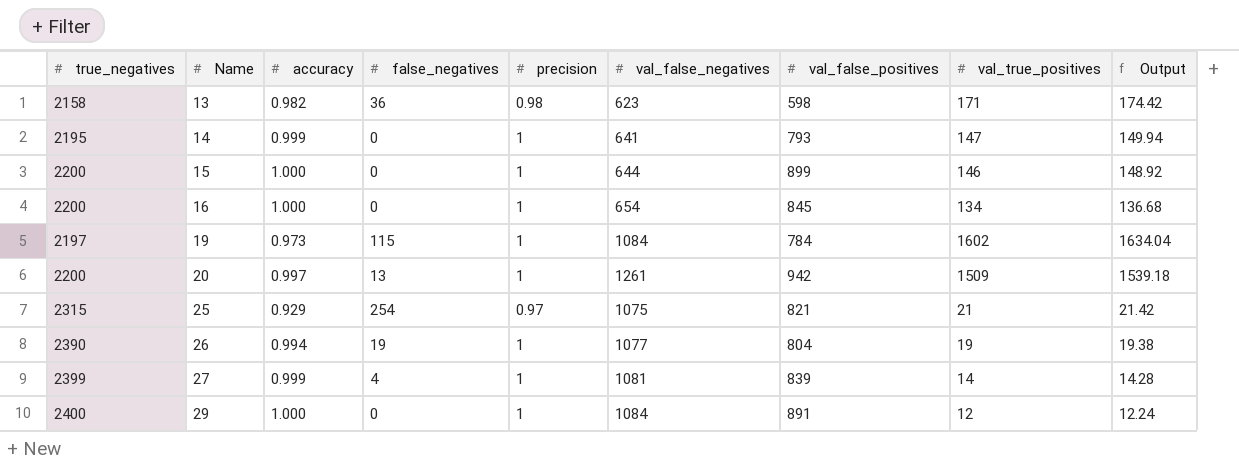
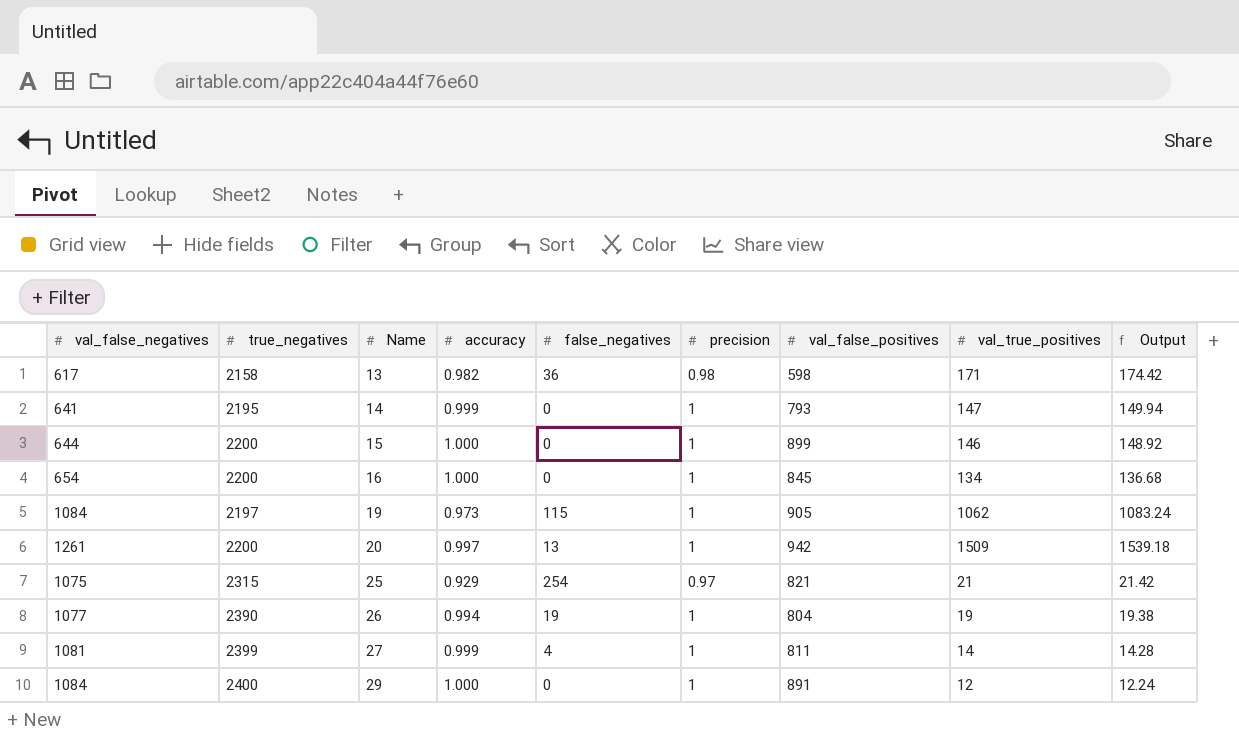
column val_false_negatives | position: 6 -> 1
13 | val_false_negatives: 623 -> 617
19 | val_false_positives: 784 -> 905
19 | val_true_positives: 1602 -> 1062
19 | Output: 1634.04 -> 1083.24
27 | val_false_positives: 839 -> 811

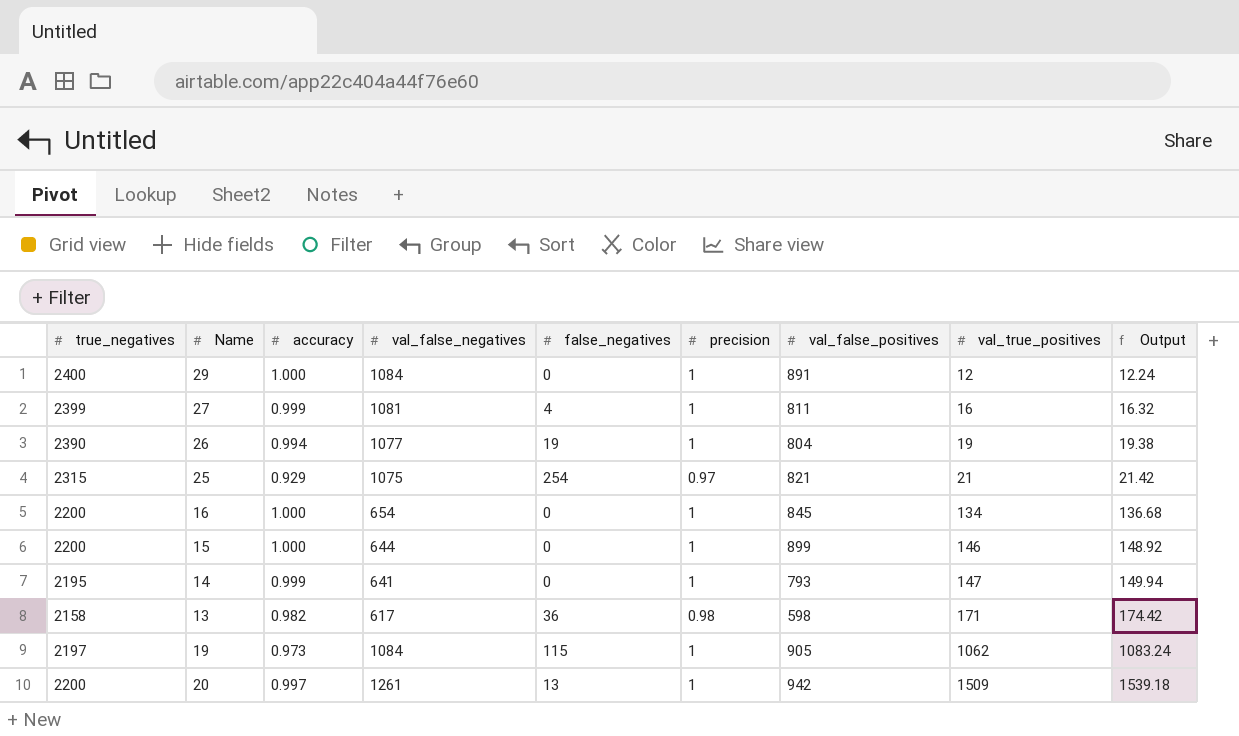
row order: Name ascending -> val_true_positives ascending
column val_false_negatives | position: 1 -> 4
27 | val_true_positives: 14 -> 16
27 | Output: 14.28 -> 16.32

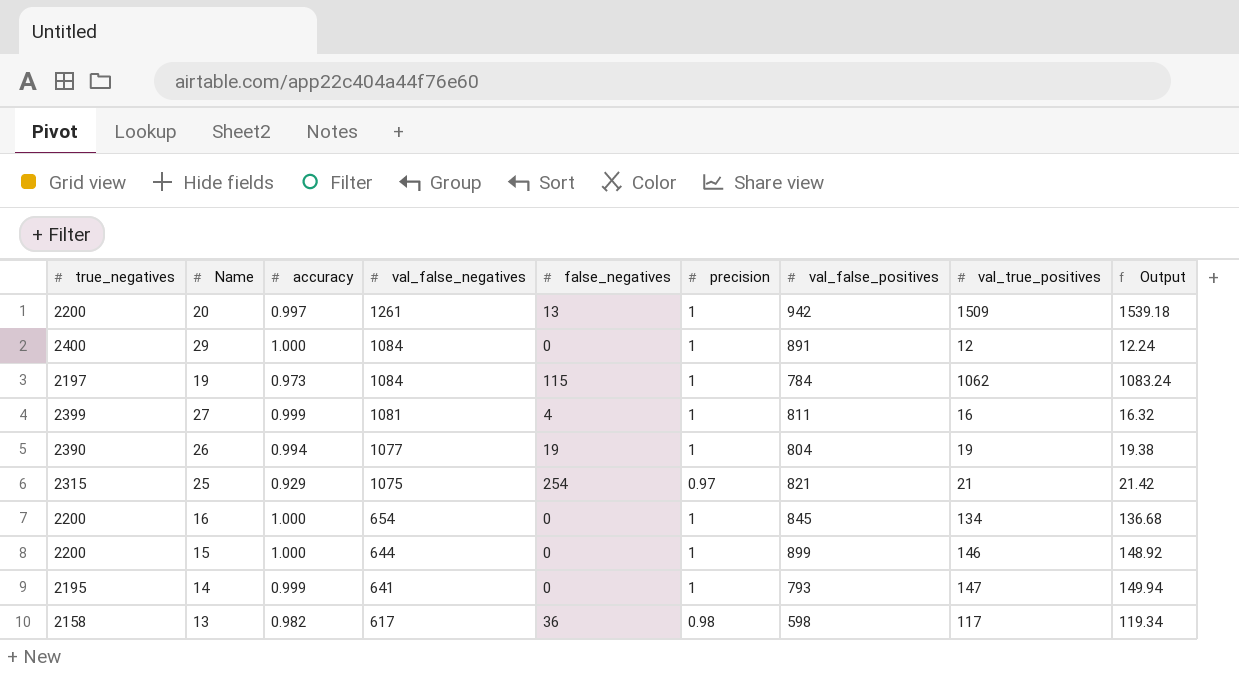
row order: val_true_positives ascending -> val_false_negatives descending
19 | val_false_positives: 905 -> 784
13 | val_true_positives: 171 -> 117
13 | Output: 174.42 -> 119.34

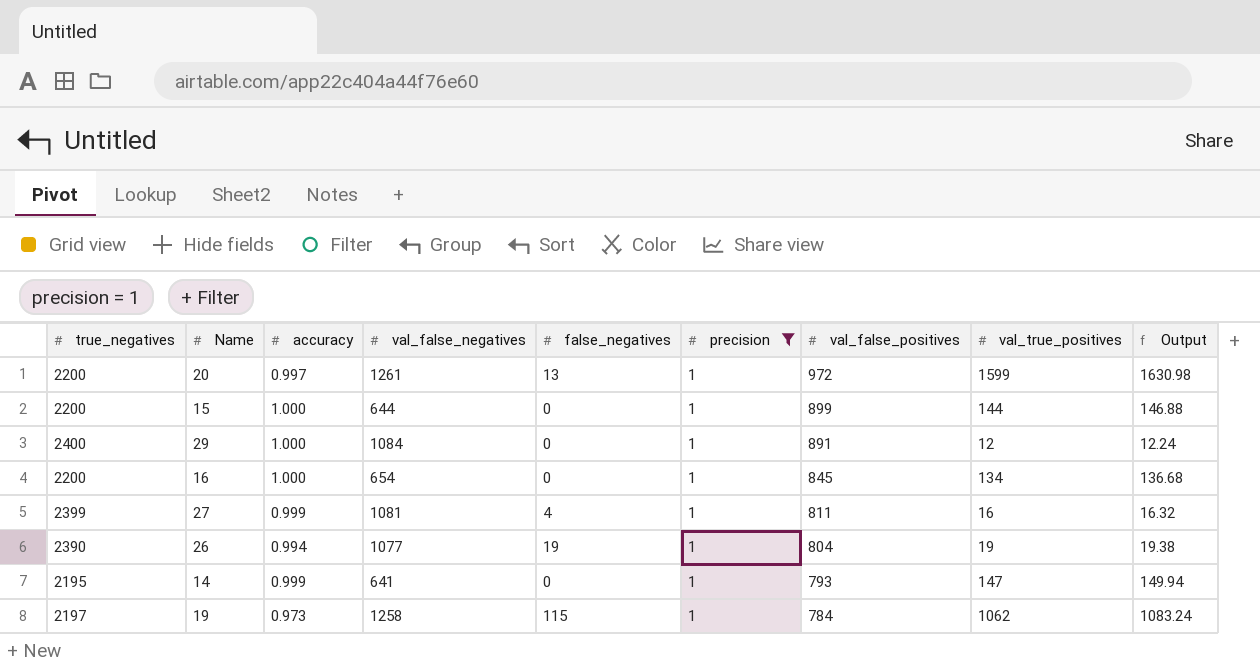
filter: none -> precision = 1
row order: val_false_negatives descending -> val_false_positives descending
20 | val_false_positives: 942 -> 972
20 | val_true_positives: 1509 -> 1599
20 | Output: 1539.18 -> 1630.98
15 | val_true_positives: 146 -> 144
15 | Output: 148.92 -> 146.88
19 | val_false_negatives: 1084 -> 1258

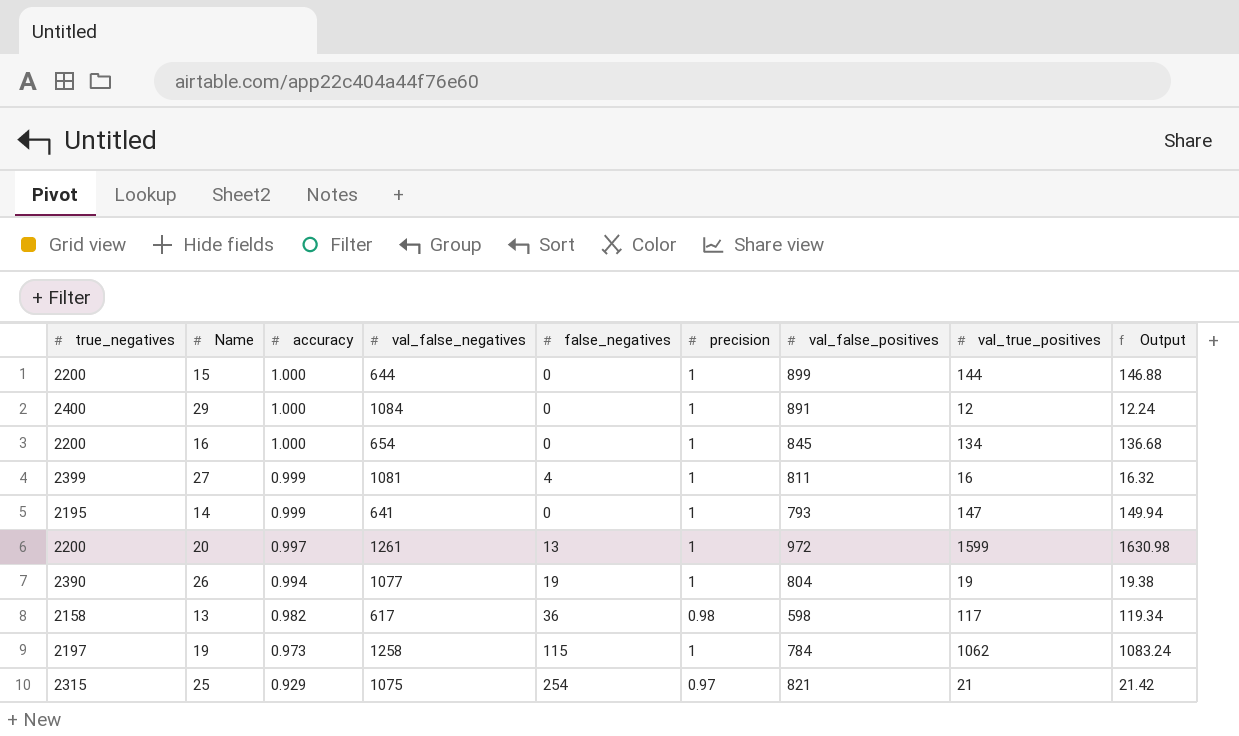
filter: precision = 1 -> none
row order: val_false_positives descending -> accuracy descending

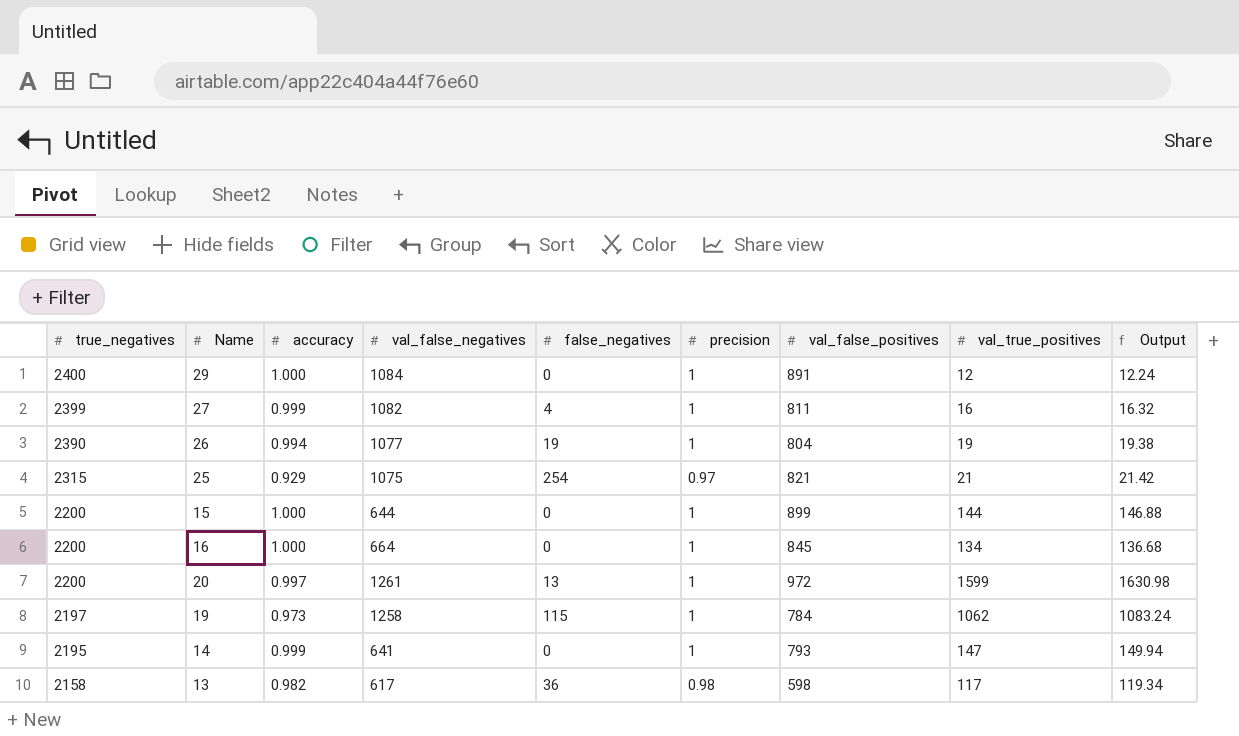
row order: accuracy descending -> true_negatives descending
27 | val_false_negatives: 1081 -> 1082
16 | val_false_negatives: 654 -> 664

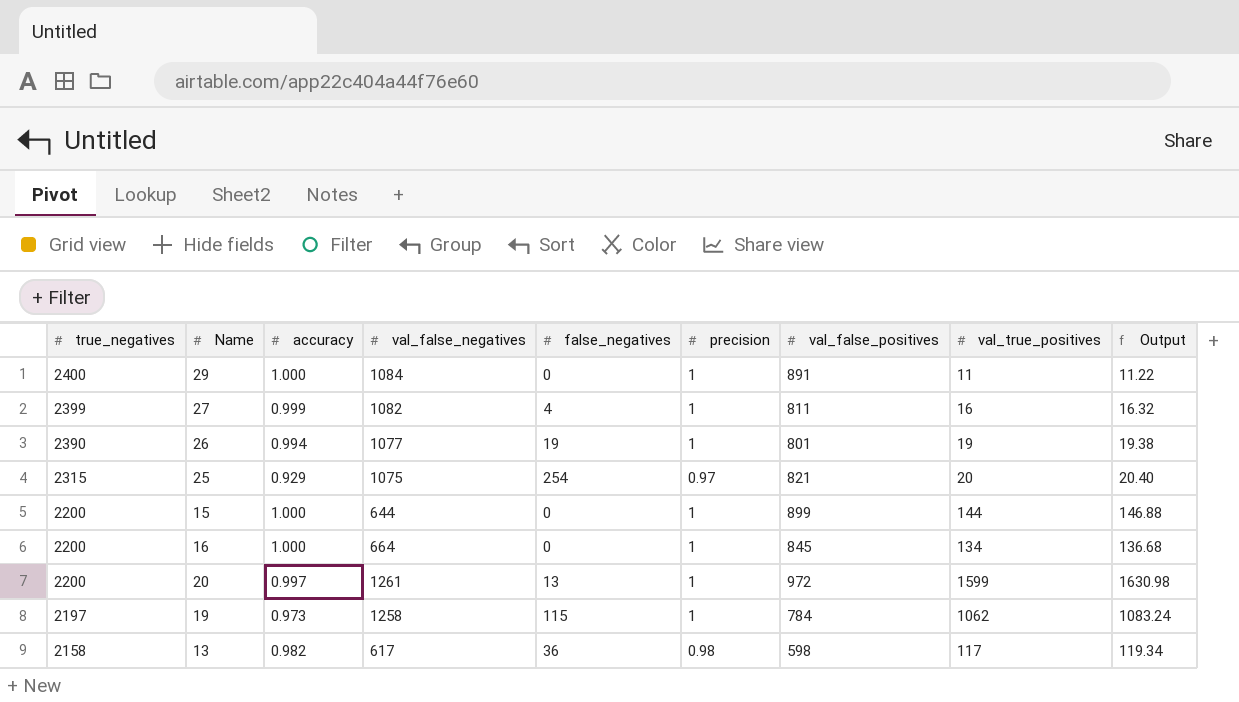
row 14: 2195 | 0.999 | 641 | 0 | 1 | 793 | 147 | 149.94 -> none
29 | val_true_positives: 12 -> 11
29 | Output: 12.24 -> 11.22
26 | val_false_positives: 804 -> 801
25 | val_true_positives: 21 -> 20
25 | Output: 21.42 -> 20.40

